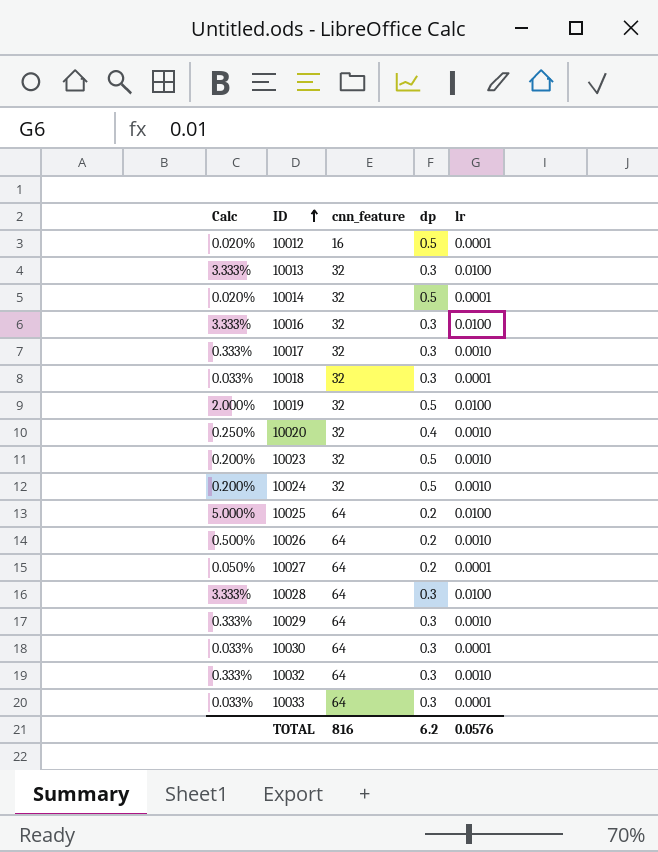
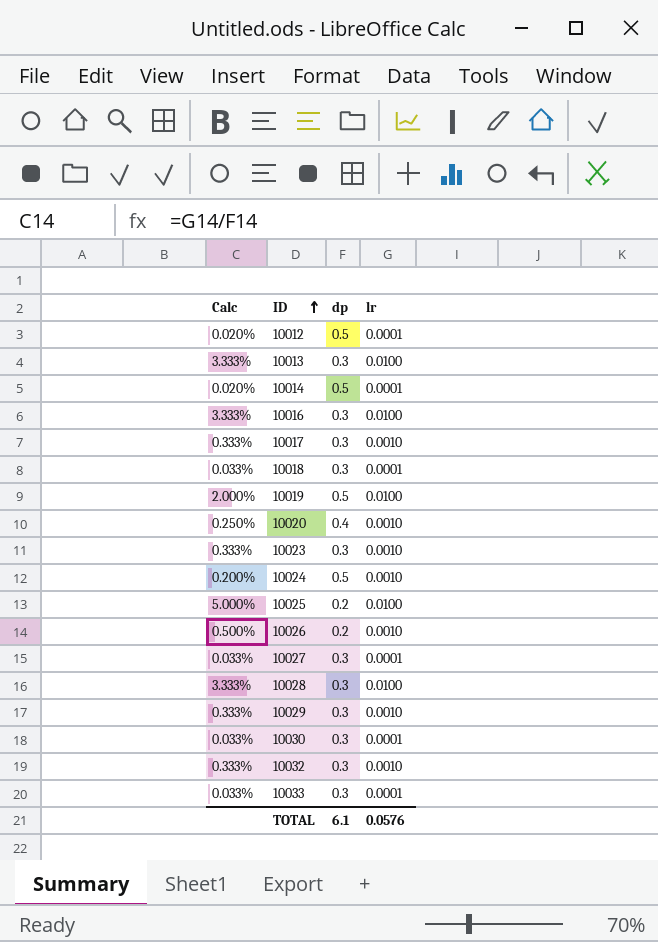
column cnn_feature | position: 3 -> none
10023 | Calc: 0.200% -> 0.333%
10023 | dp: 0.5 -> 0.3
10027 | Calc: 0.050% -> 0.033%
10027 | dp: 0.2 -> 0.3
TOTAL | dp: 6.2 -> 6.1

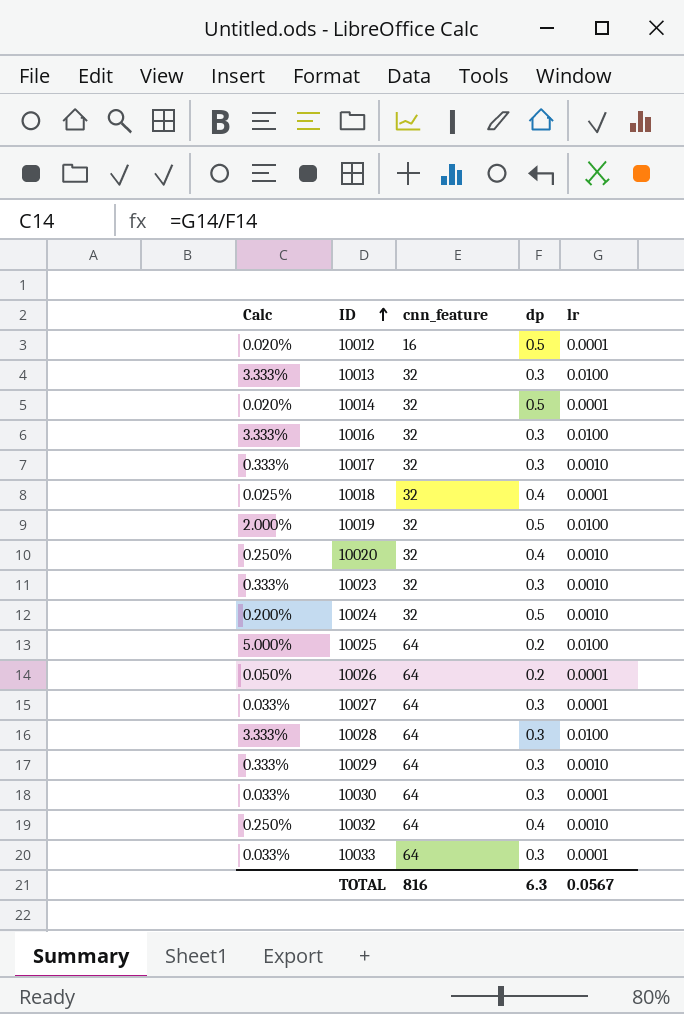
column cnn_feature | position: none -> 3
10018 | Calc: 0.033% -> 0.025%
10018 | dp: 0.3 -> 0.4
10026 | Calc: 0.500% -> 0.050%
10026 | lr: 0.0010 -> 0.0001
10032 | Calc: 0.333% -> 0.250%
10032 | dp: 0.3 -> 0.4
TOTAL | dp: 6.1 -> 6.3
TOTAL | lr: 0.0576 -> 0.0567

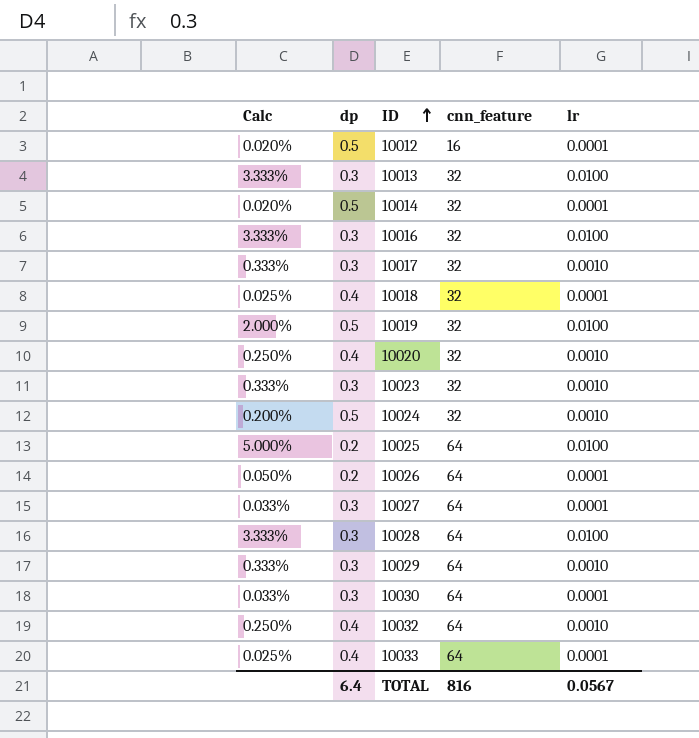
column dp | position: 4 -> 2
10033 | Calc: 0.033% -> 0.025%
10033 | dp: 0.3 -> 0.4
TOTAL | dp: 6.3 -> 6.4

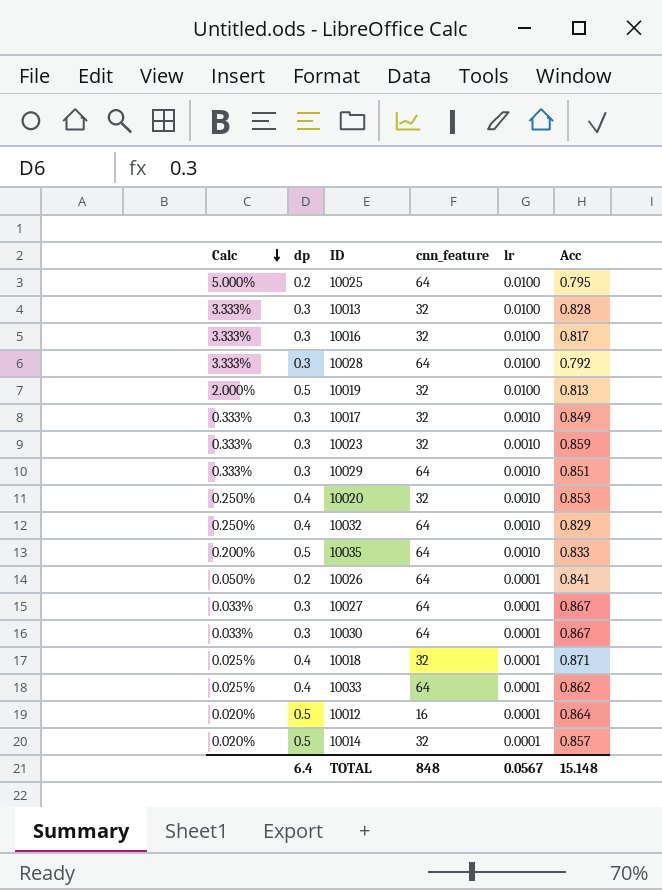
row order: ID ascending -> Calc descending
column Acc | position: none -> 6
row 10024: 0.200% | 0.5 | 32 | 0.0010 -> none
row 10035: none -> 0.200% | 0.5 | 64 | 0.0010 | 0.833
TOTAL | cnn_feature: 816 -> 848

